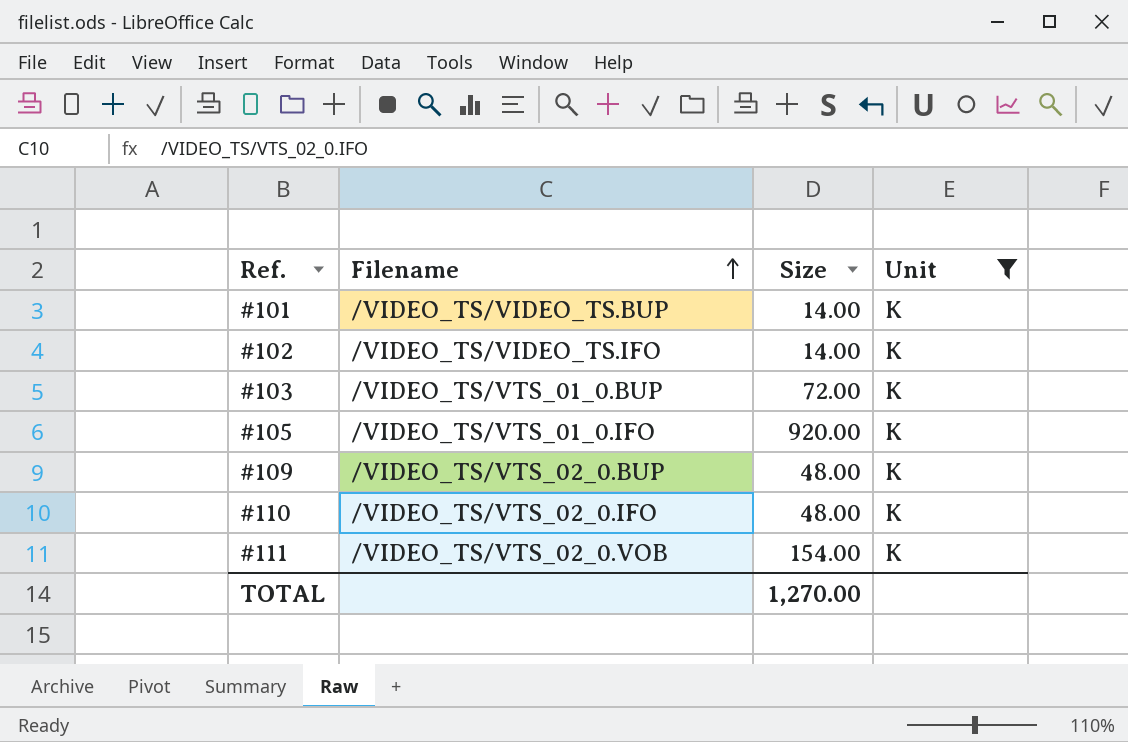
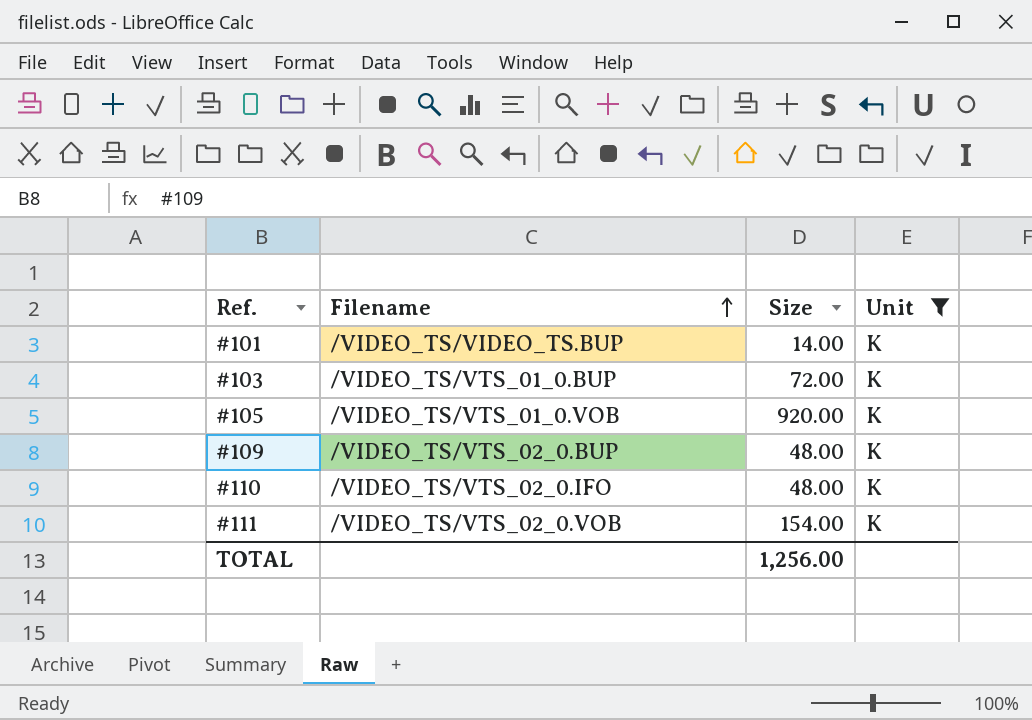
row #102: /VIDEO_TS/VIDEO_TS.IFO | 14.00 | K -> none
#105 | Filename: /VIDEO_TS/VTS_01_0.IFO -> /VIDEO_TS/VTS_01_0.VOB
TOTAL | Size: 1,270.00 -> 1,256.00

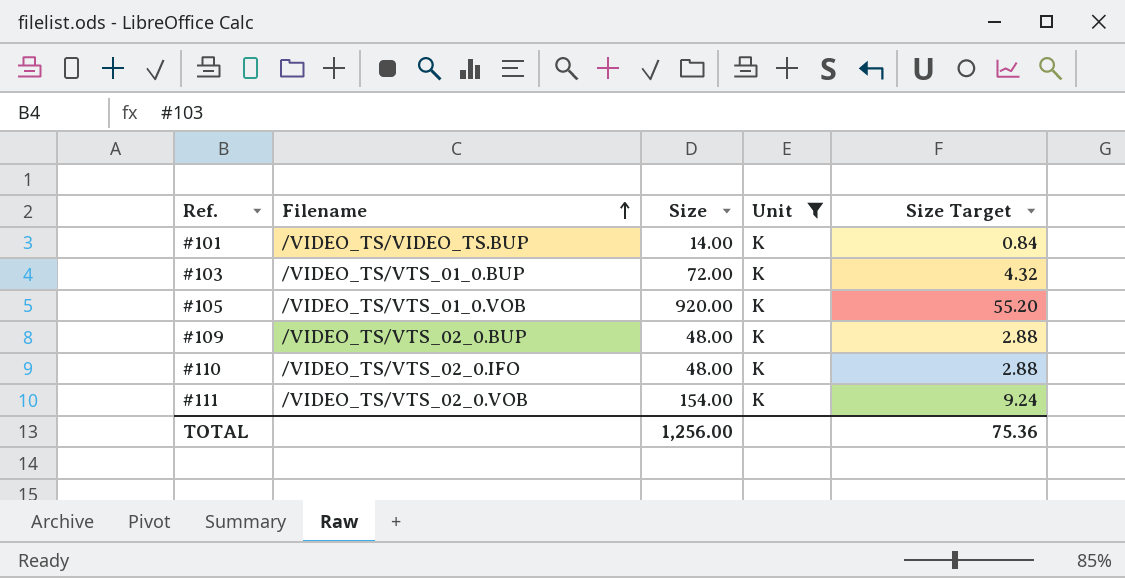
column Size Target | formula: none -> [Size] * 0.06

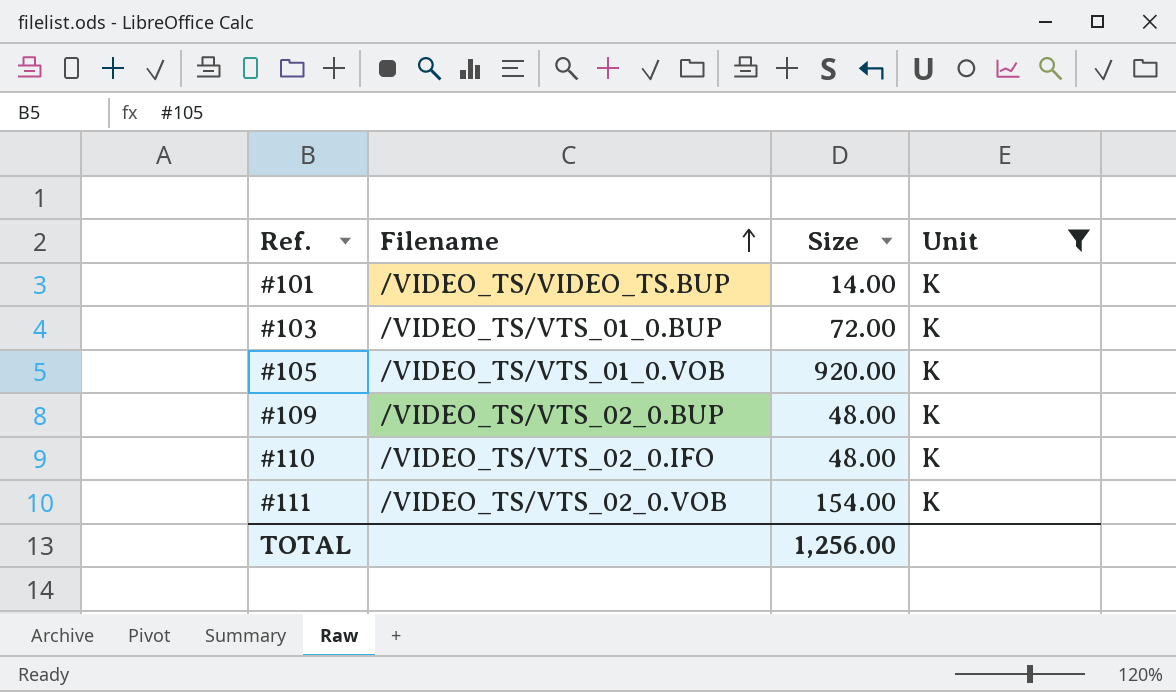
column Size Target | formula: [Size] * 0.06 -> none

